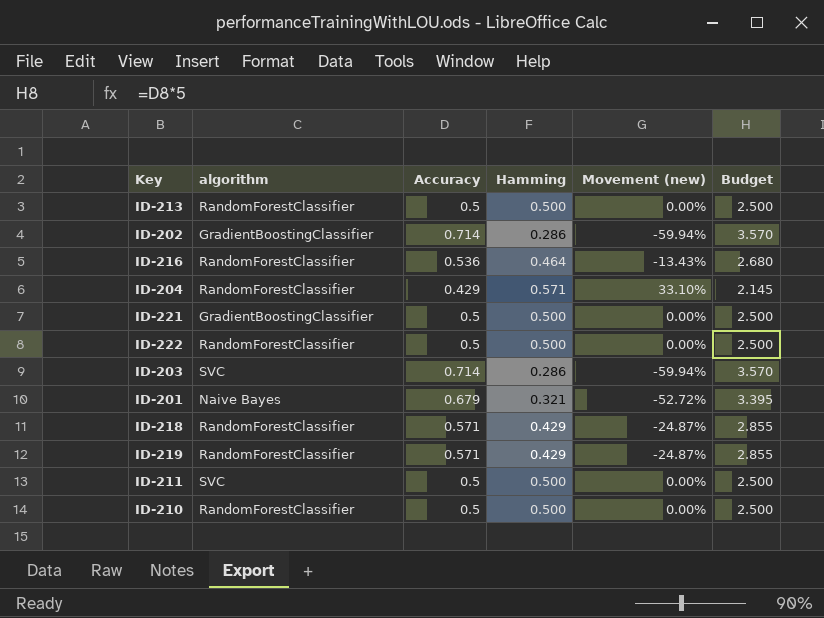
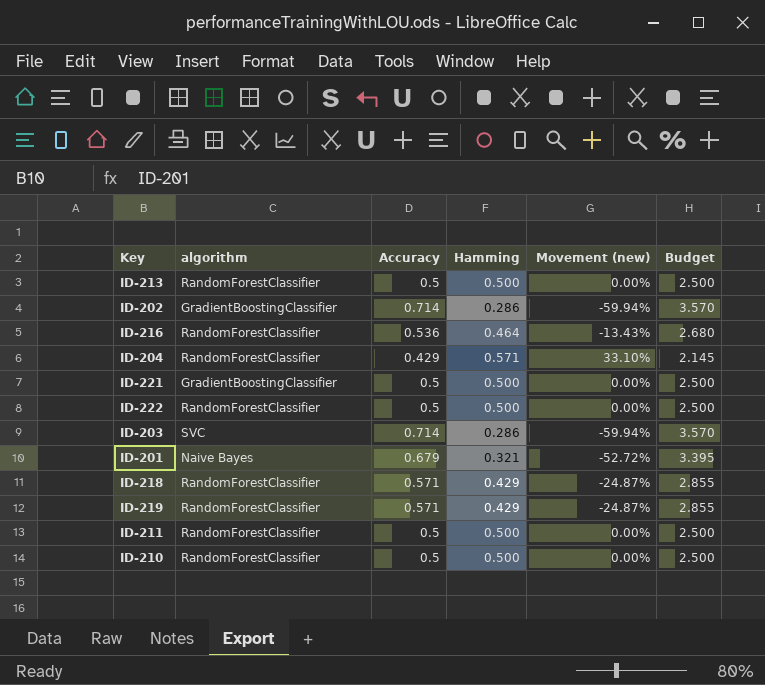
ID-211 | algorithm: SVC -> RandomForestClassifier

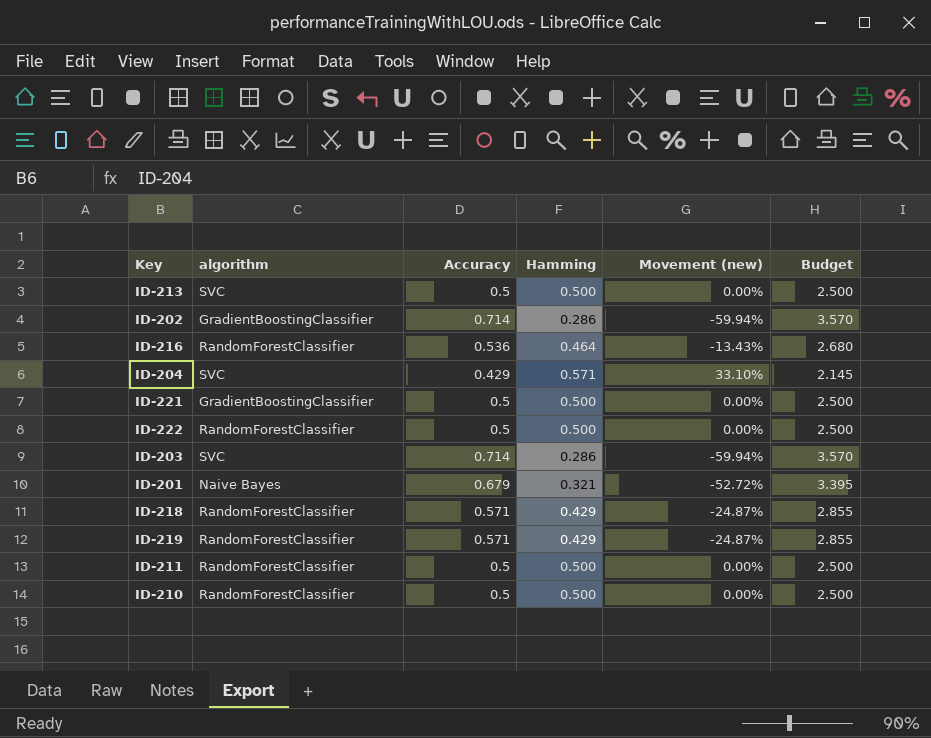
ID-213 | algorithm: RandomForestClassifier -> SVC
ID-204 | algorithm: RandomForestClassifier -> SVC

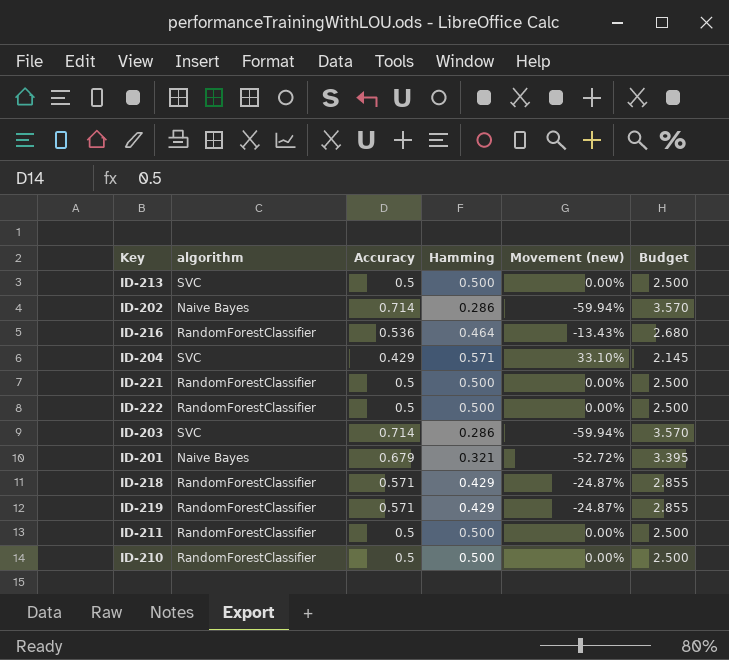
ID-202 | algorithm: GradientBoostingClassifier -> Naive Bayes
ID-221 | algorithm: GradientBoostingClassifier -> RandomForestClassifier

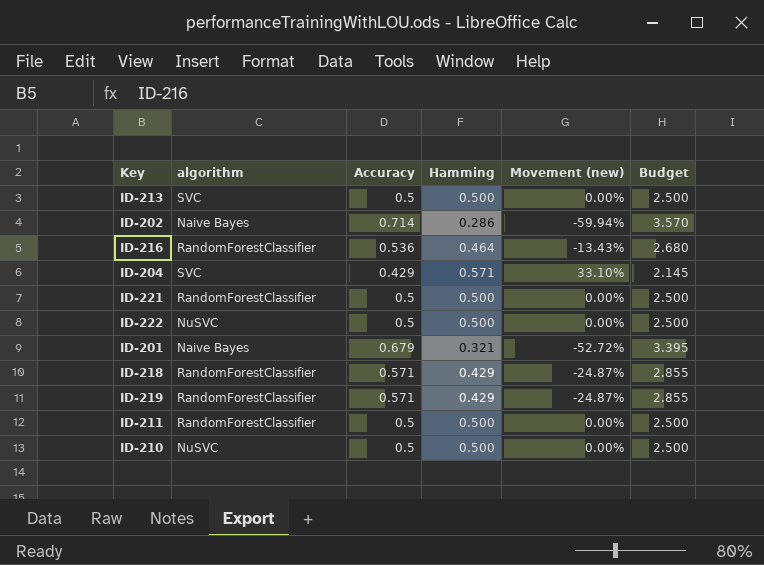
row ID-203: SVC | 0.714 | 0.286 | -59.94% | 3.570 -> none
ID-222 | algorithm: RandomForestClassifier -> NuSVC
ID-210 | algorithm: RandomForestClassifier -> NuSVC

